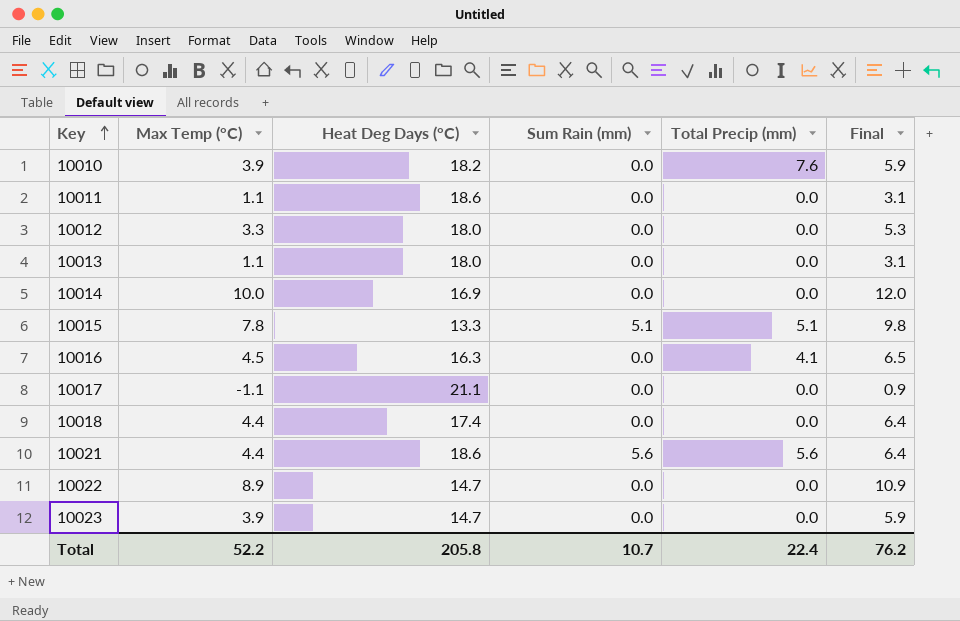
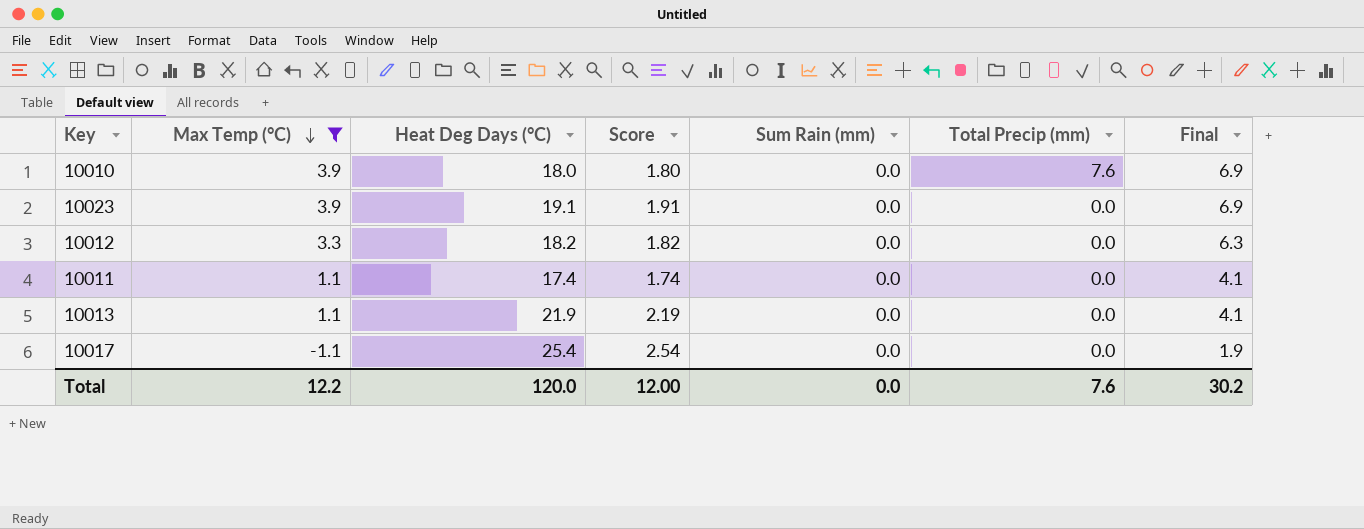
filter: none -> Max Temp (°C) <= 3.9
row order: Key ascending -> Max Temp (°C) descending
column Score | formula: none -> [Heat Deg Days (°C)] * 0.1
column Final | formula: [Max Temp (°C)] + 2 -> [Max Temp (°C)] + 3
10010 | Heat Deg Days (°C): 18.2 -> 18.0
10023 | Heat Deg Days (°C): 14.7 -> 19.1
10012 | Heat Deg Days (°C): 18.0 -> 18.2
10011 | Heat Deg Days (°C): 18.6 -> 17.4
10013 | Heat Deg Days (°C): 18.0 -> 21.9
10017 | Heat Deg Days (°C): 21.1 -> 25.4
Total | Max Temp (°C): 52.2 -> 12.2
Total | Heat Deg Days (°C): 205.8 -> 120.0
Total | Sum Rain (mm): 10.7 -> 0.0
Total | Total Precip (mm): 22.4 -> 7.6
Total | Final: 76.2 -> 30.2

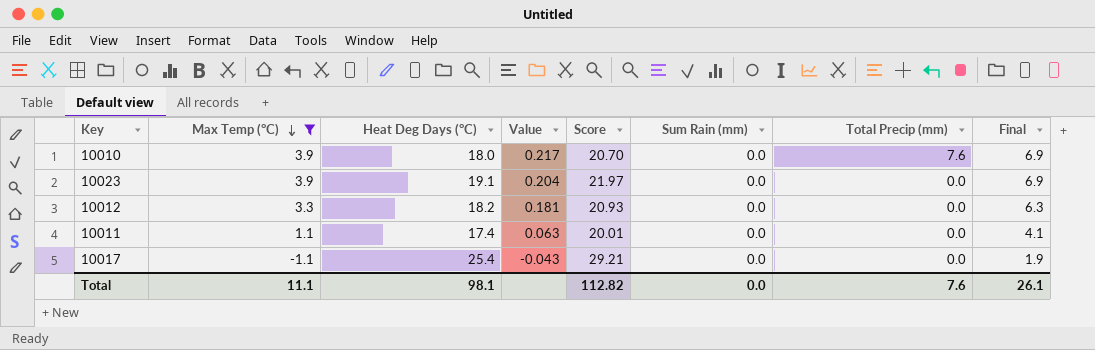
column Value | formula: none -> [Max Temp (°C)] / [Heat Deg Days (°C)]
column Score | formula: [Heat Deg Days (°C)] * 0.1 -> [Heat Deg Days (°C)] * 1.15
row 10013: 1.1 | 21.9 | 2.19 | 0.0 | 0.0 | 4.1 -> none
Total | Max Temp (°C): 12.2 -> 11.1
Total | Heat Deg Days (°C): 120.0 -> 98.1
Total | Score: 12.00 -> 112.82
Total | Final: 30.2 -> 26.1

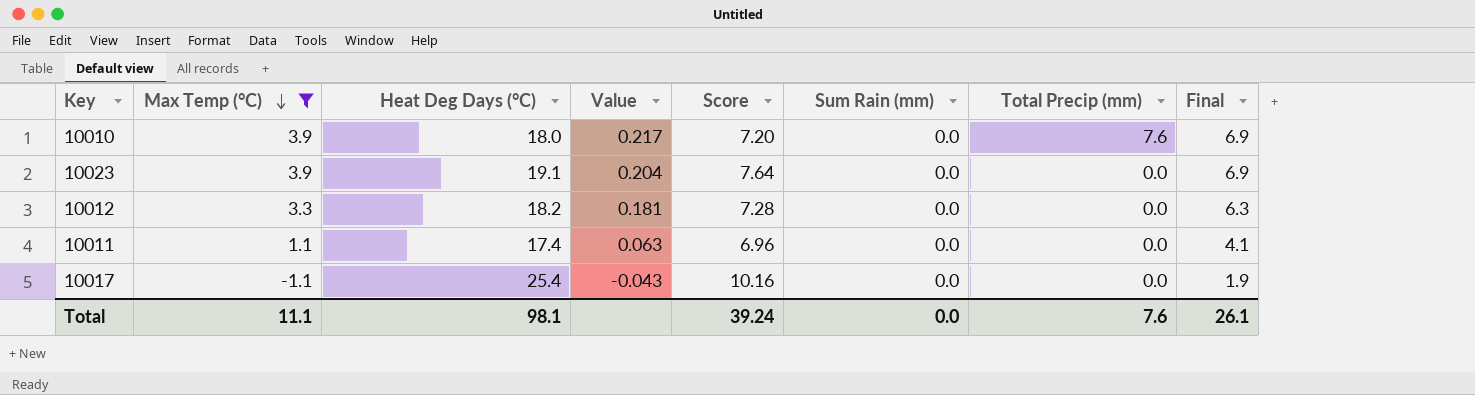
column Score | formula: [Heat Deg Days (°C)] * 1.15 -> [Heat Deg Days (°C)] * 0.4
Total | Score: 112.82 -> 39.24

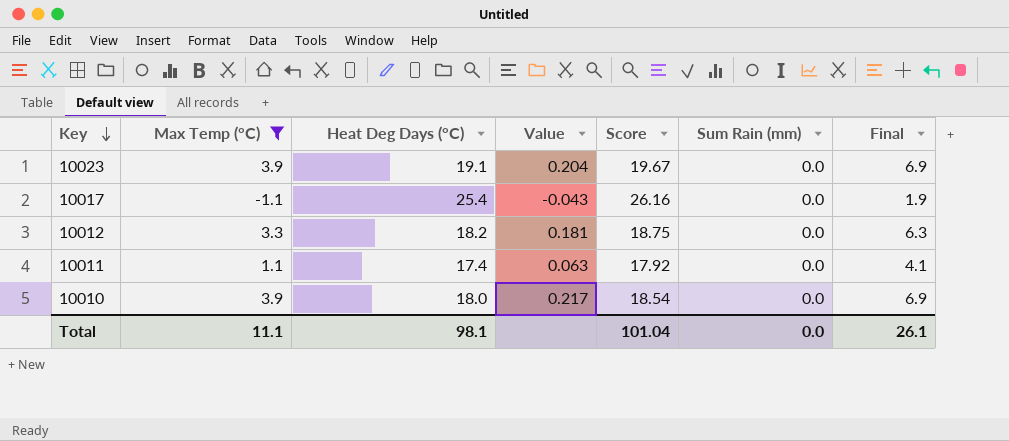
row order: Max Temp (°C) descending -> Key descending
column Total Precip (mm) | position: 7 -> none
column Score | formula: [Heat Deg Days (°C)] * 0.4 -> [Heat Deg Days (°C)] * 1.03
Total | Score: 39.24 -> 101.04

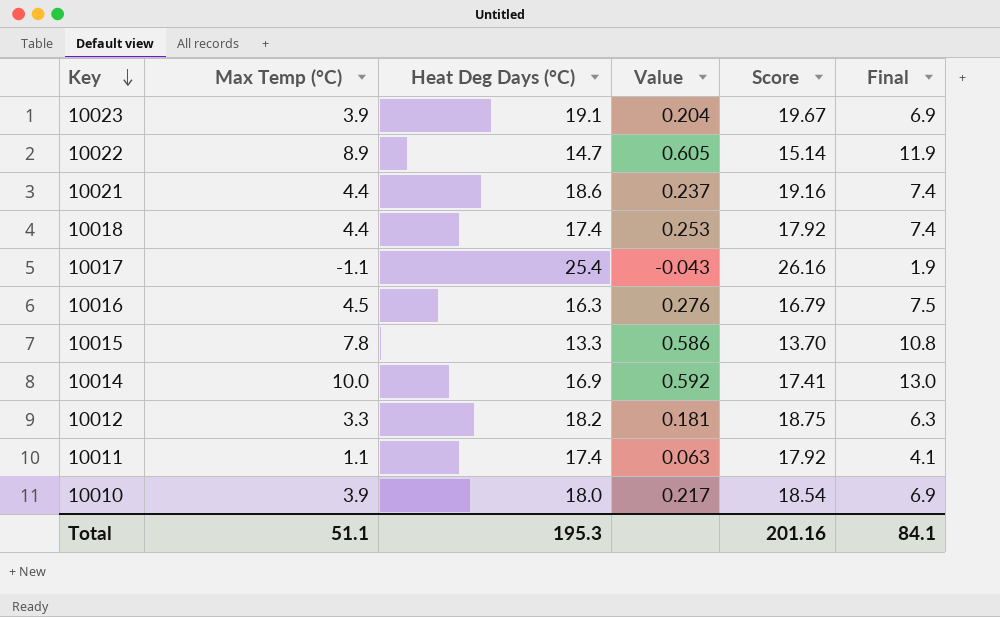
filter: Max Temp (°C) <= 3.9 -> none
column Sum Rain (mm) | position: 6 -> none
Total | Max Temp (°C): 11.1 -> 51.1
Total | Heat Deg Days (°C): 98.1 -> 195.3
Total | Score: 101.04 -> 201.16
Total | Final: 26.1 -> 84.1

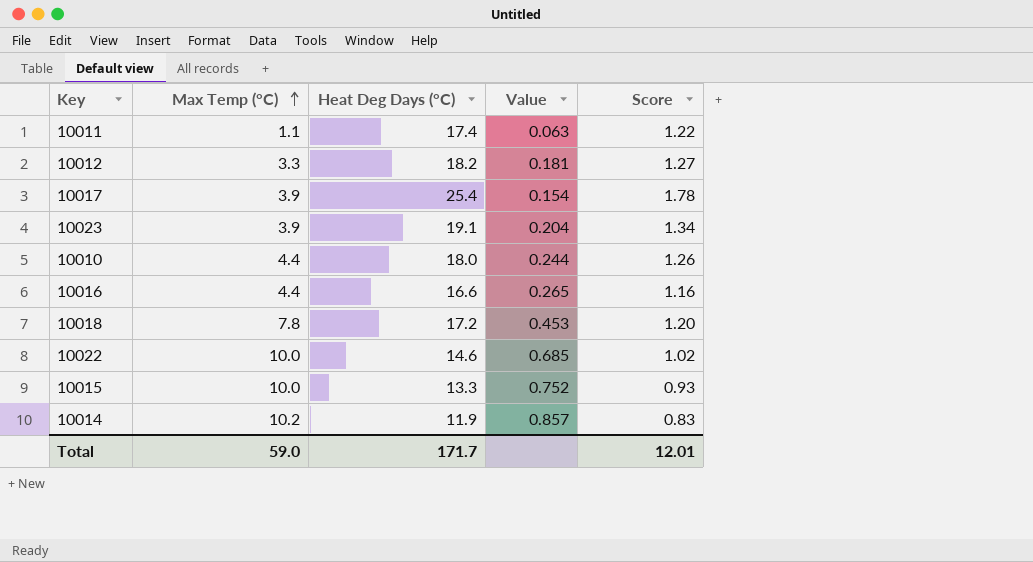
row order: Key descending -> Max Temp (°C) ascending
column Final | formula: [Max Temp (°C)] + 3 -> none
column Score | formula: [Heat Deg Days (°C)] * 1.03 -> [Heat Deg Days (°C)] * 0.07
row 10021: 4.4 | 18.6 | 0.237 | 19.16 | 7.4 -> none
10017 | Max Temp (°C): -1.1 -> 3.9
10017 | Value: -0.043 -> 0.154
10010 | Max Temp (°C): 3.9 -> 4.4
10010 | Value: 0.217 -> 0.244
10016 | Max Temp (°C): 4.5 -> 4.4
10016 | Heat Deg Days (°C): 16.3 -> 16.6
10016 | Value: 0.276 -> 0.265
10018 | Max Temp (°C): 4.4 -> 7.8
10018 | Heat Deg Days (°C): 17.4 -> 17.2
10018 | Value: 0.253 -> 0.453
10022 | Max Temp (°C): 8.9 -> 10.0
10022 | Heat Deg Days (°C): 14.7 -> 14.6
10022 | Value: 0.605 -> 0.685
10015 | Max Temp (°C): 7.8 -> 10.0
10015 | Value: 0.586 -> 0.752
10014 | Max Temp (°C): 10.0 -> 10.2
10014 | Heat Deg Days (°C): 16.9 -> 11.9
10014 | Value: 0.592 -> 0.857
Total | Max Temp (°C): 51.1 -> 59.0
Total | Heat Deg Days (°C): 195.3 -> 171.7
Total | Score: 201.16 -> 12.01

